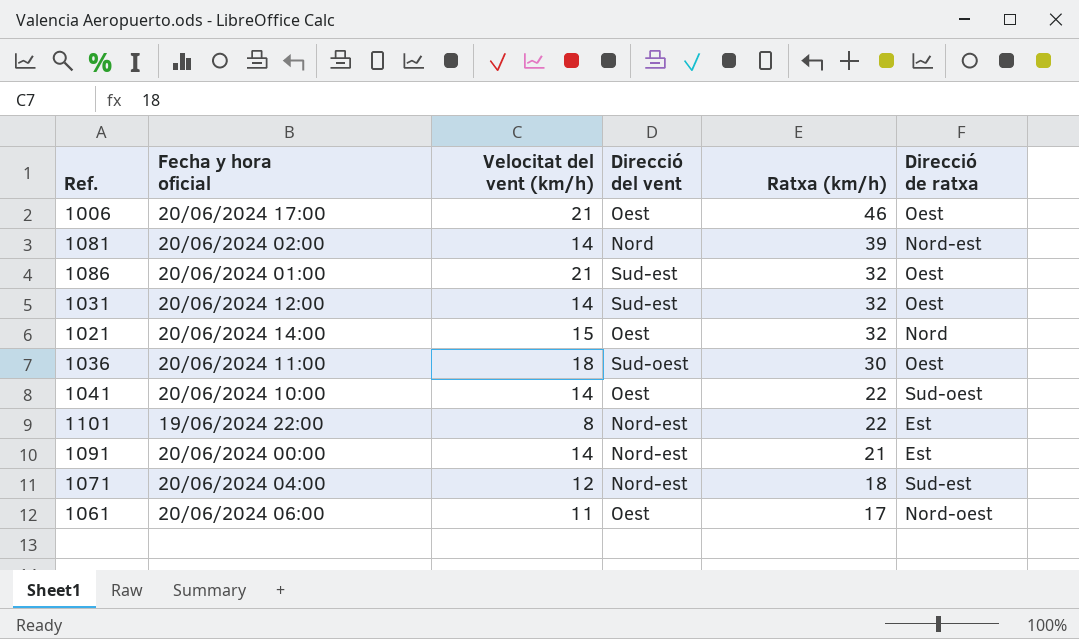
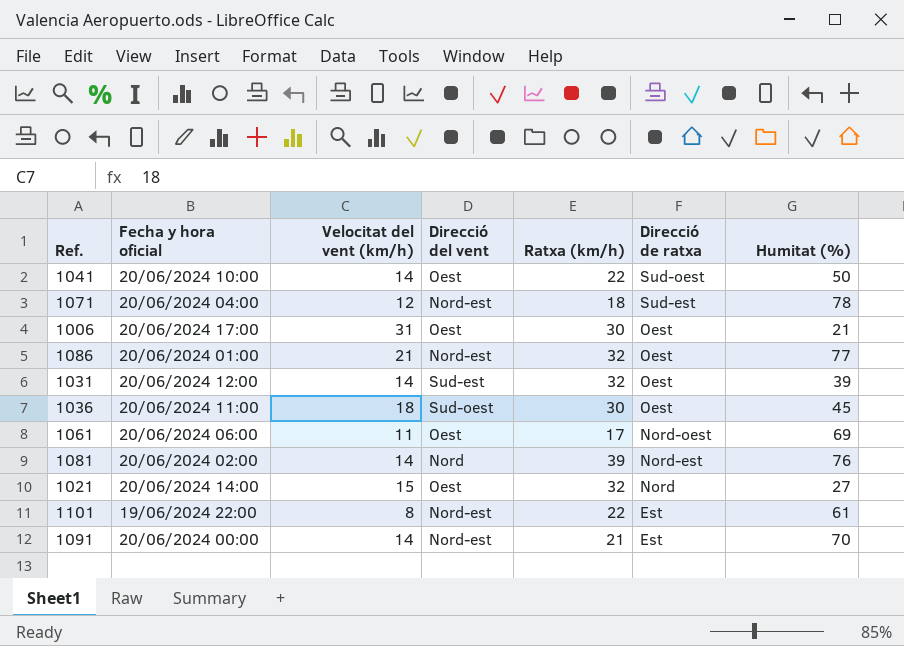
row order: Ratxa (km/h) descending -> Direcció de ratxa descending
column Humitat (%) | position: none -> 7
1006 | Velocitat del vent (km/h): 21 -> 31
1006 | Ratxa (km/h): 46 -> 30
1086 | Direcció del vent: Sud-est -> Nord-est

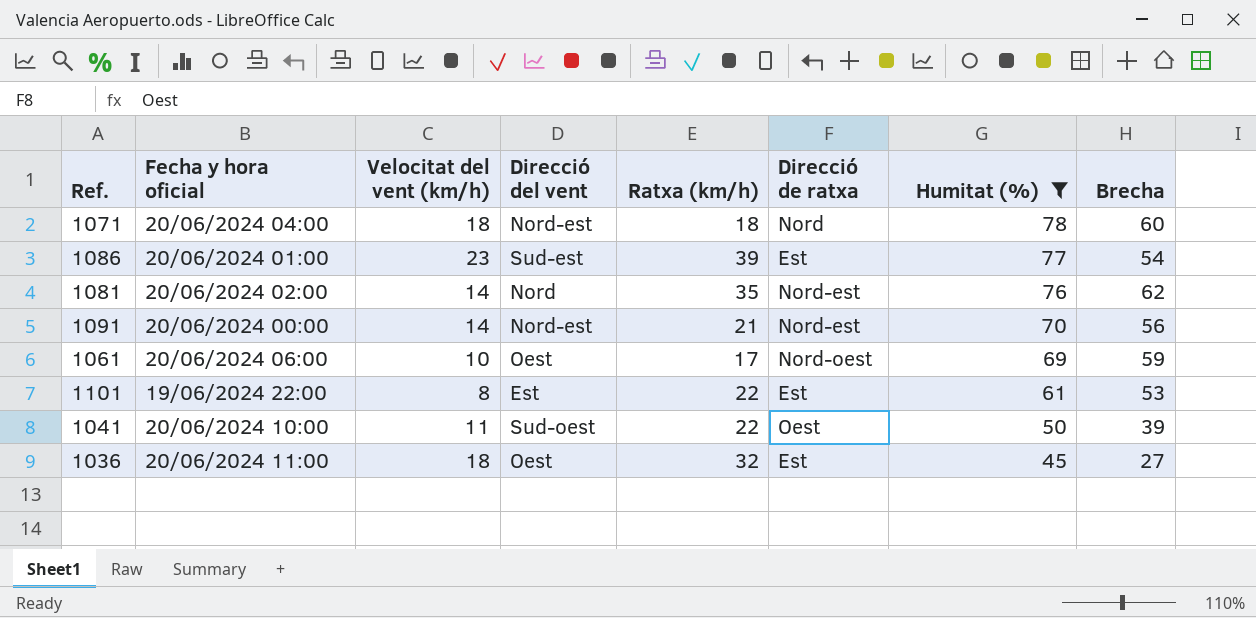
filter: none -> Humitat (%) >= 45
row order: Direcció de ratxa descending -> Humitat (%) descending
column Brecha | formula: none -> [Humitat (%)] - [Velocitat del vent (km/h)]
1071 | Velocitat del vent (km/h): 12 -> 18
1071 | Direcció de ratxa: Sud-est -> Nord
1086 | Velocitat del vent (km/h): 21 -> 23
1086 | Direcció del vent: Nord-est -> Sud-est
1086 | Ratxa (km/h): 32 -> 39
1086 | Direcció de ratxa: Oest -> Est
1081 | Ratxa (km/h): 39 -> 35
1091 | Direcció de ratxa: Est -> Nord-est
1061 | Velocitat del vent (km/h): 11 -> 10
1101 | Direcció del vent: Nord-est -> Est
1041 | Velocitat del vent (km/h): 14 -> 11
1041 | Direcció del vent: Oest -> Sud-oest
1041 | Direcció de ratxa: Sud-oest -> Oest
1036 | Direcció del vent: Sud-oest -> Oest
1036 | Ratxa (km/h): 30 -> 32
1036 | Direcció de ratxa: Oest -> Est

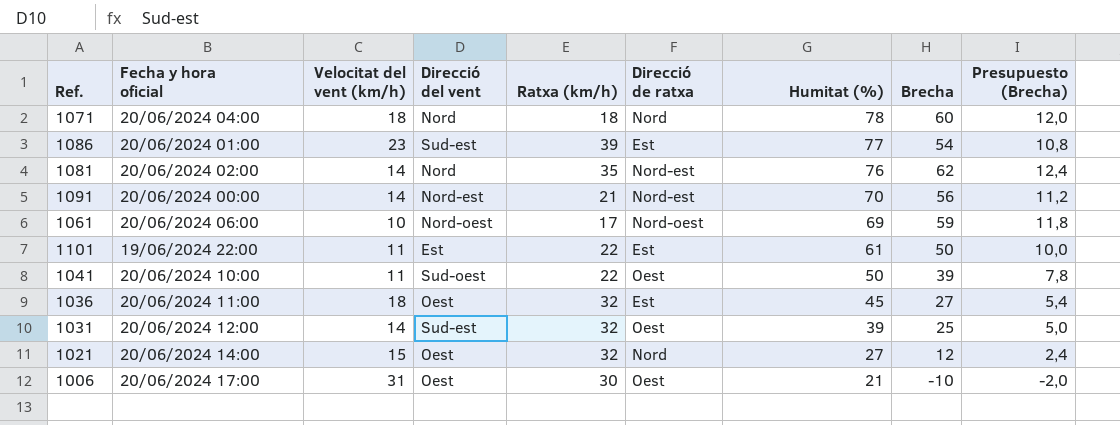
filter: Humitat (%) >= 45 -> none
column Presupuesto (Brecha) | formula: none -> [Brecha] * 0,2
1071 | Direcció del vent: Nord-est -> Nord
1061 | Direcció del vent: Oest -> Nord-oest
1101 | Velocitat del vent (km/h): 8 -> 11
1101 | Brecha: 53 -> 50

